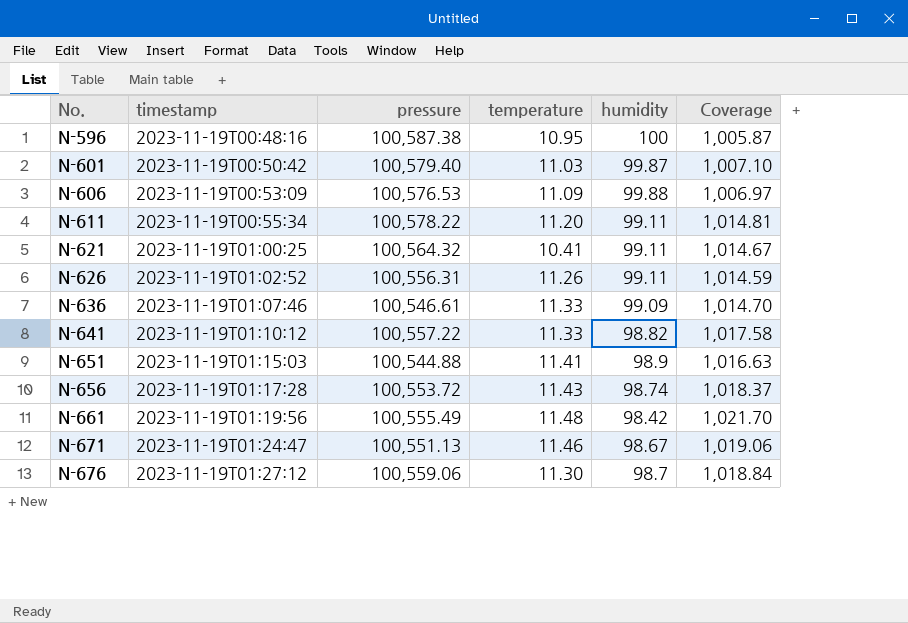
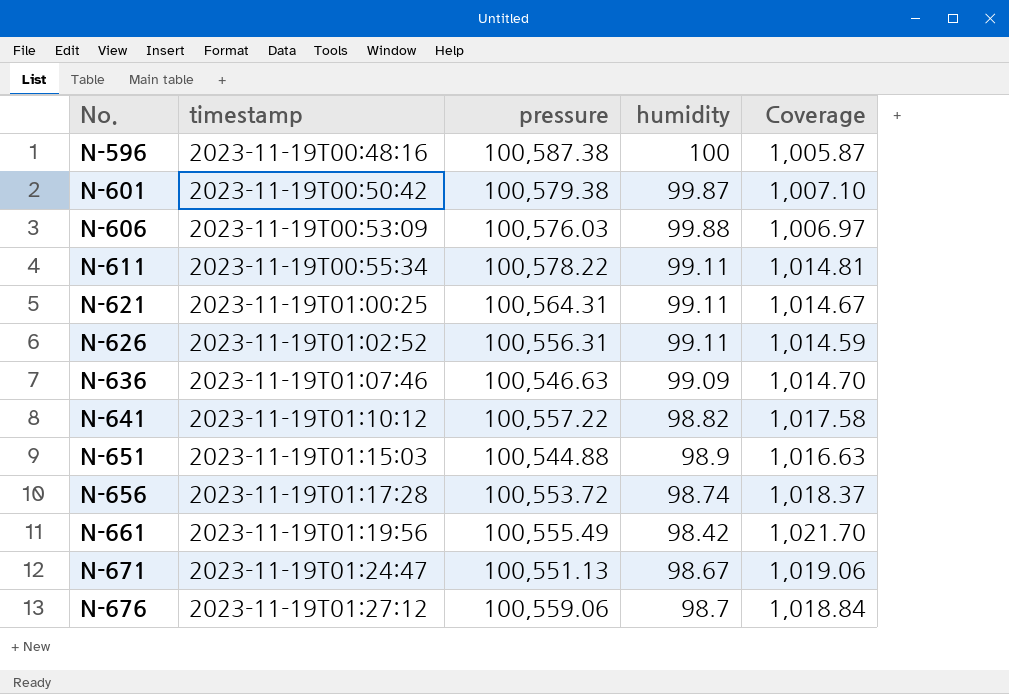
column temperature | position: 4 -> none
N-601 | pressure: 100,579.40 -> 100,579.38
N-606 | pressure: 100,576.53 -> 100,576.03
N-621 | pressure: 100,564.32 -> 100,564.31
N-636 | pressure: 100,546.61 -> 100,546.63

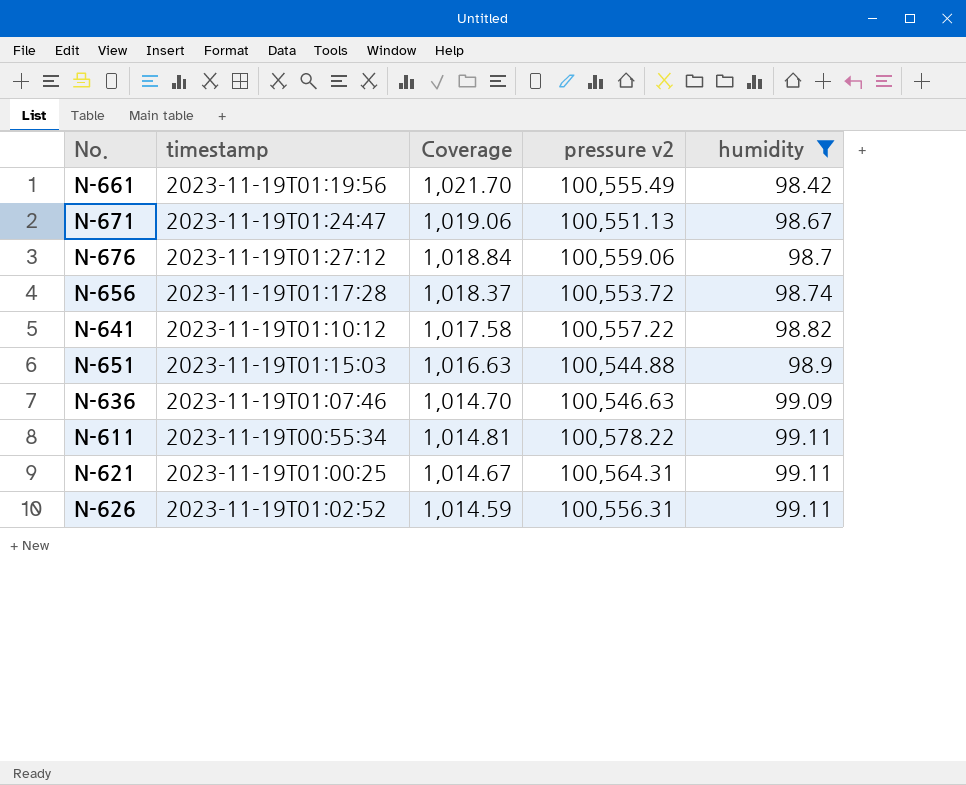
filter: none -> humidity <= 99.11
row order: No. ascending -> humidity ascending
column Coverage | position: 5 -> 3
column name: pressure -> pressure v2

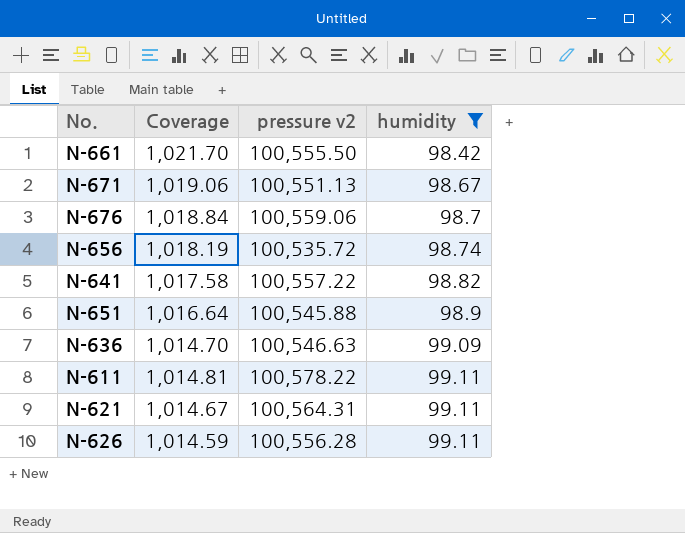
column timestamp | position: 2 -> none
N-661 | pressure v2: 100,555.49 -> 100,555.50
N-656 | Coverage: 1,018.37 -> 1,018.19
N-656 | pressure v2: 100,553.72 -> 100,535.72
N-651 | Coverage: 1,016.63 -> 1,016.64
N-651 | pressure v2: 100,544.88 -> 100,545.88
N-626 | pressure v2: 100,556.31 -> 100,556.28

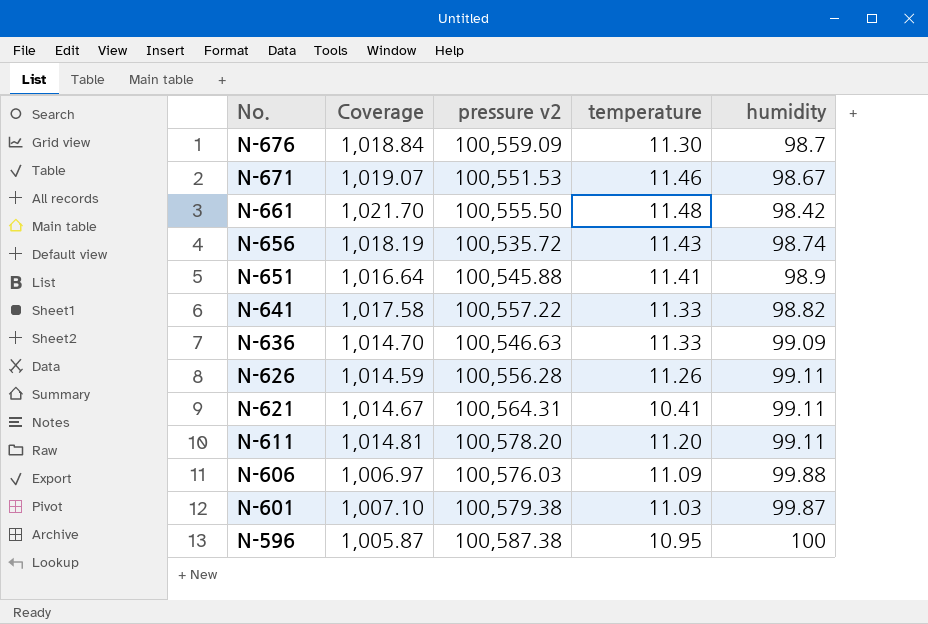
filter: humidity <= 99.11 -> none
row order: humidity ascending -> No. descending
column temperature | position: none -> 4
N-676 | pressure v2: 100,559.06 -> 100,559.09
N-671 | Coverage: 1,019.06 -> 1,019.07
N-671 | pressure v2: 100,551.13 -> 100,551.53
N-611 | pressure v2: 100,578.22 -> 100,578.20

